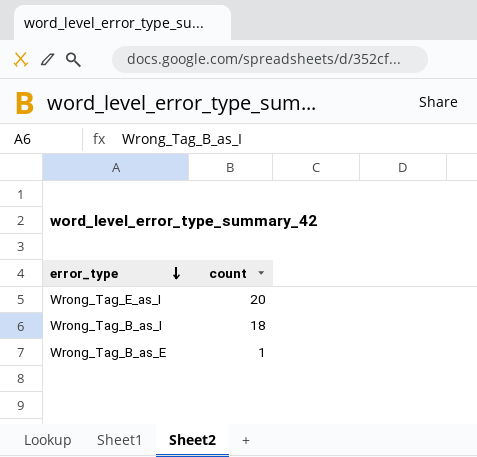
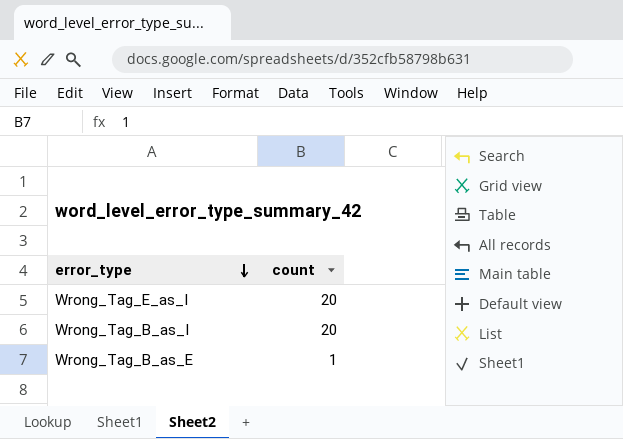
Wrong_Tag_B_as_I | count: 18 -> 20

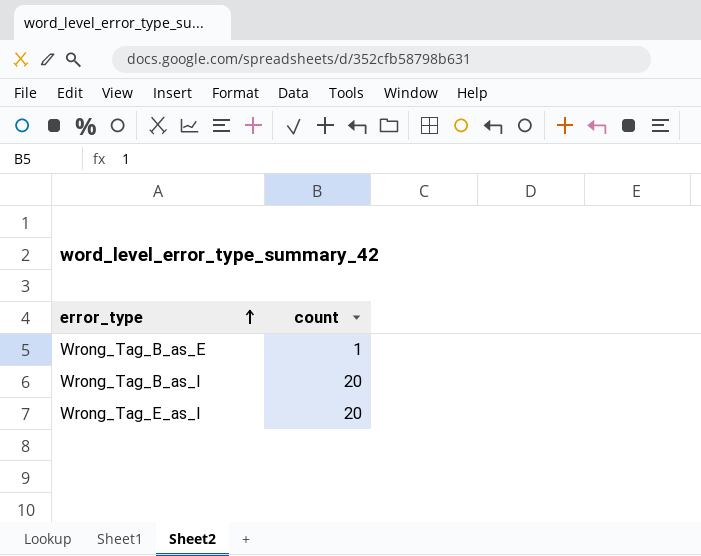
row order: error_type descending -> error_type ascending

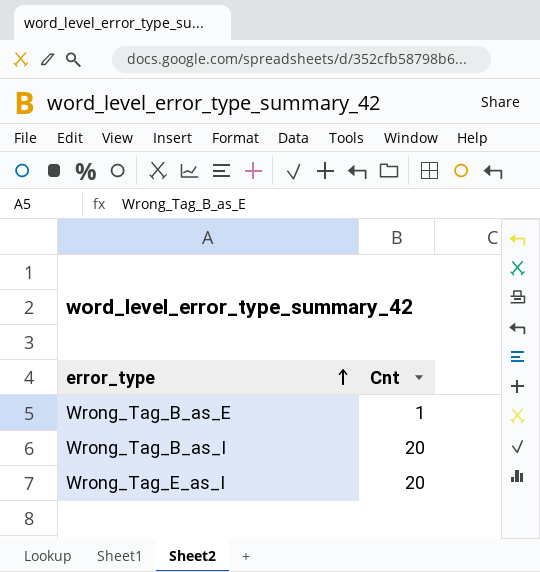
column name: count -> Cnt

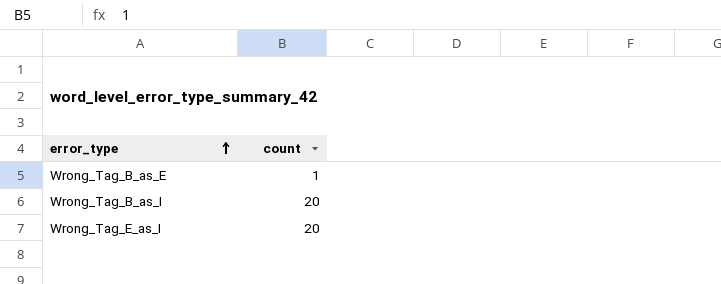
column name: Cnt -> count

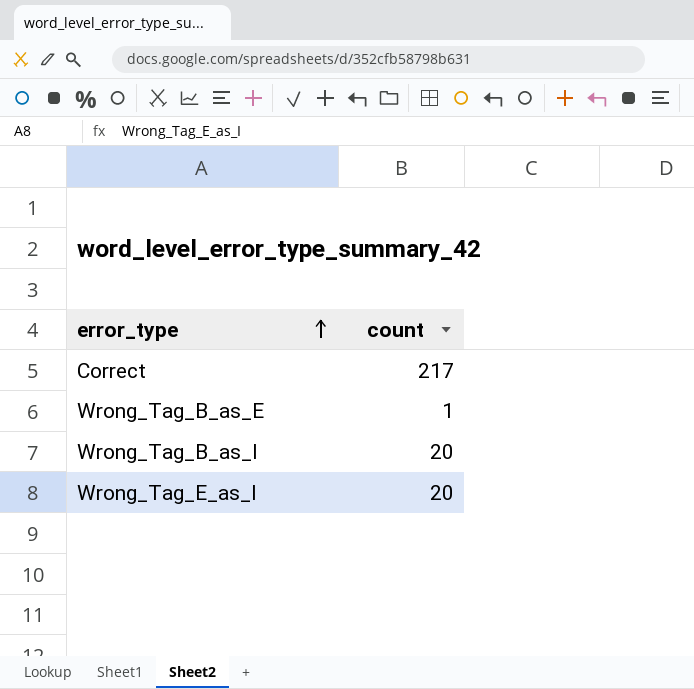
row Correct: none -> 217

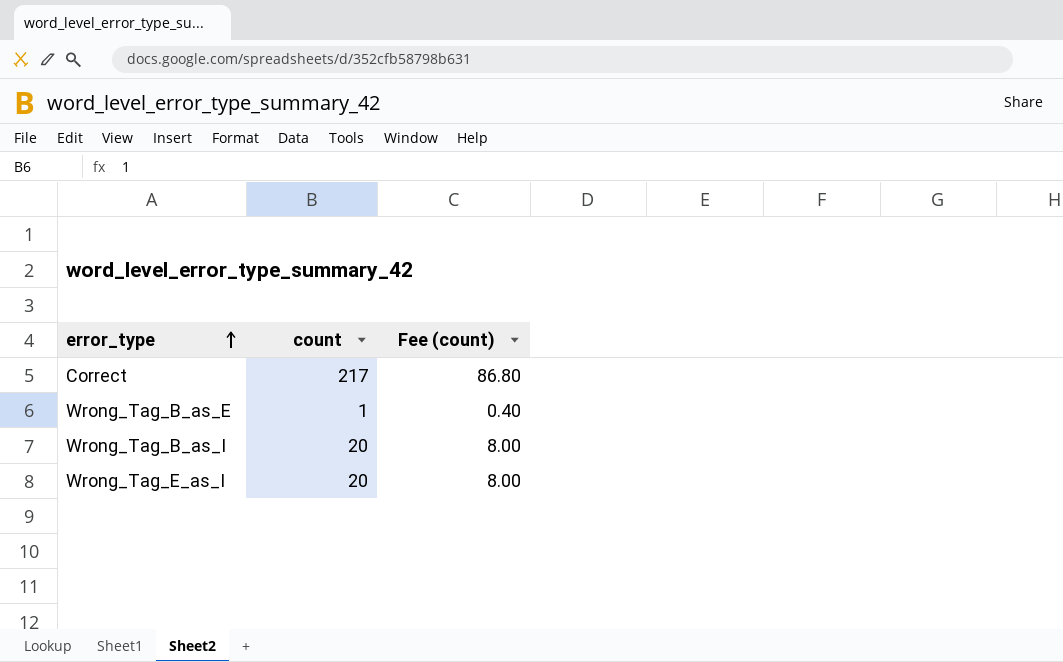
column Fee (count) | formula: none -> [count] * 0.4

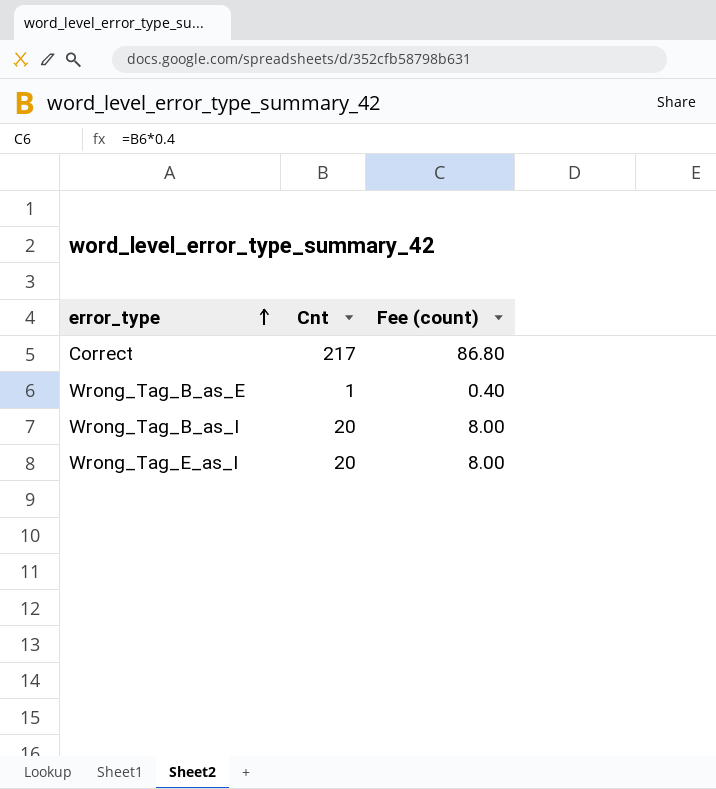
column name: count -> Cnt

